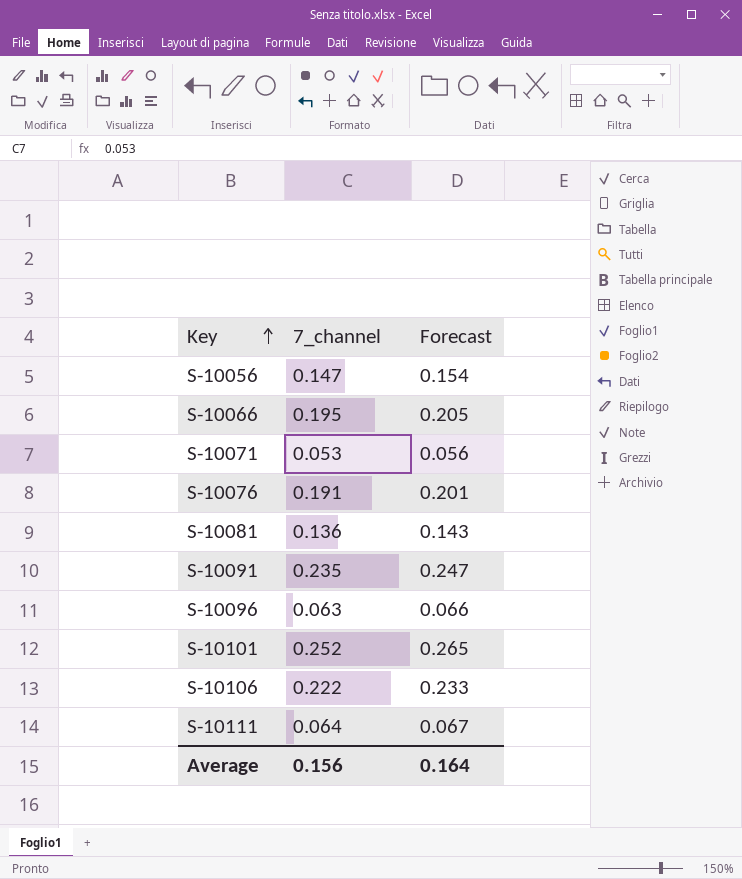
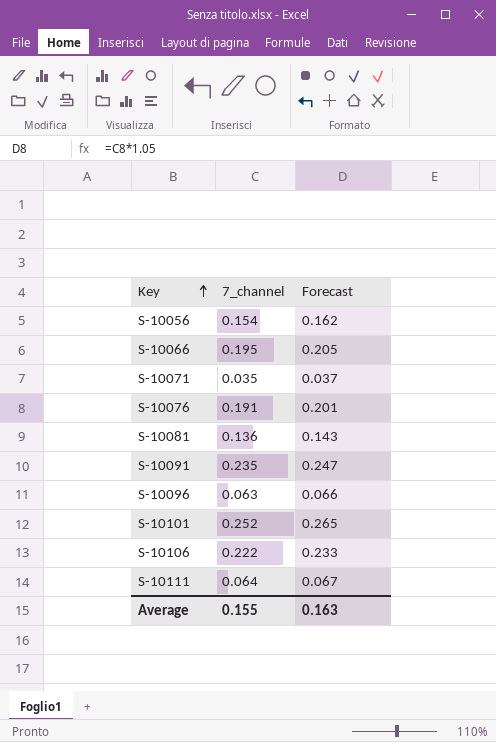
S-10056 | 7_channel: 0.147 -> 0.154
S-10056 | Forecast: 0.154 -> 0.162
S-10071 | 7_channel: 0.053 -> 0.035
S-10071 | Forecast: 0.056 -> 0.037
Average | 7_channel: 0.156 -> 0.155
Average | Forecast: 0.164 -> 0.163

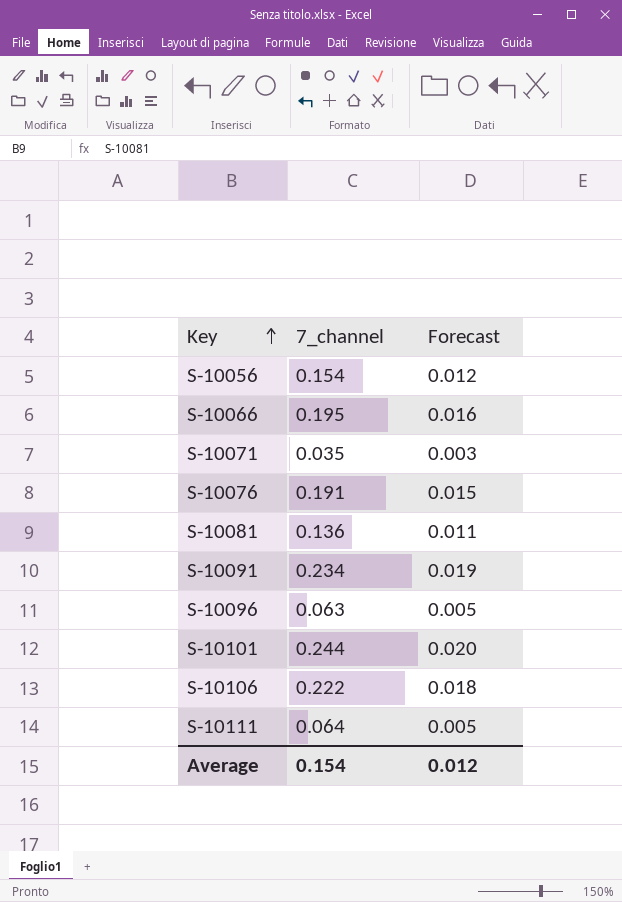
column Forecast | formula: [7_channel] * 1.05 -> [7_channel] * 0.08
S-10091 | 7_channel: 0.235 -> 0.234
S-10101 | 7_channel: 0.252 -> 0.244
Average | 7_channel: 0.155 -> 0.154
Average | Forecast: 0.163 -> 0.012

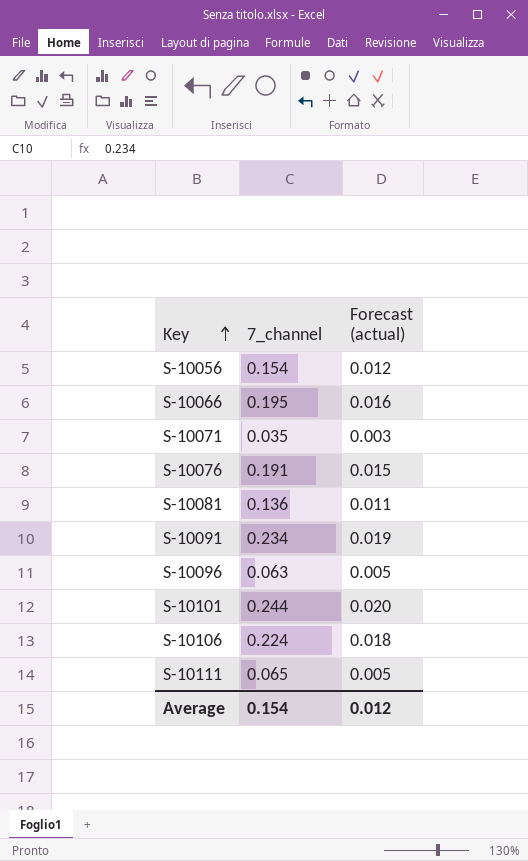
column name: Forecast -> Forecast (actual)
S-10106 | 7_channel: 0.222 -> 0.224
S-10111 | 7_channel: 0.064 -> 0.065

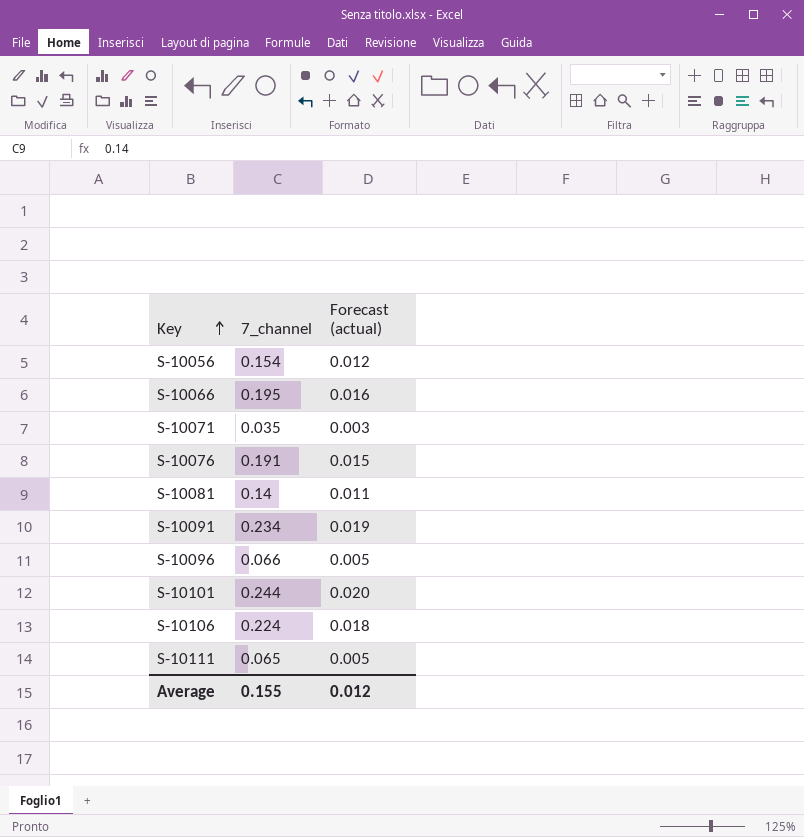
S-10081 | 7_channel: 0.136 -> 0.14
S-10096 | 7_channel: 0.063 -> 0.066
Average | 7_channel: 0.154 -> 0.155

